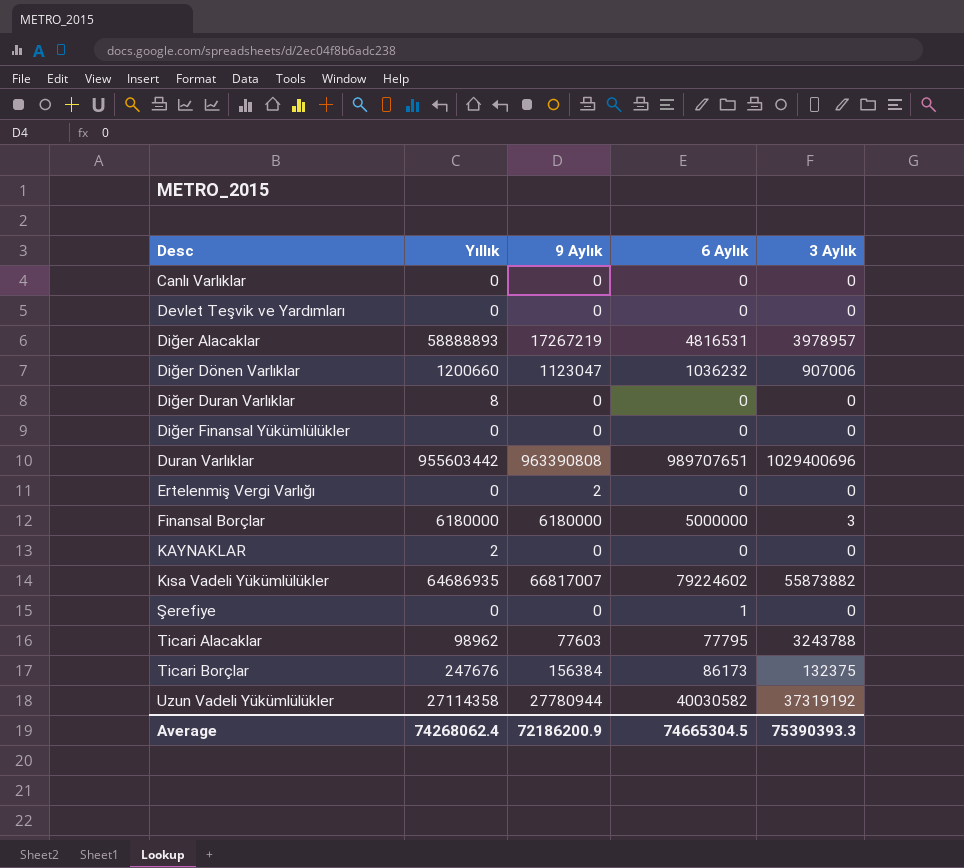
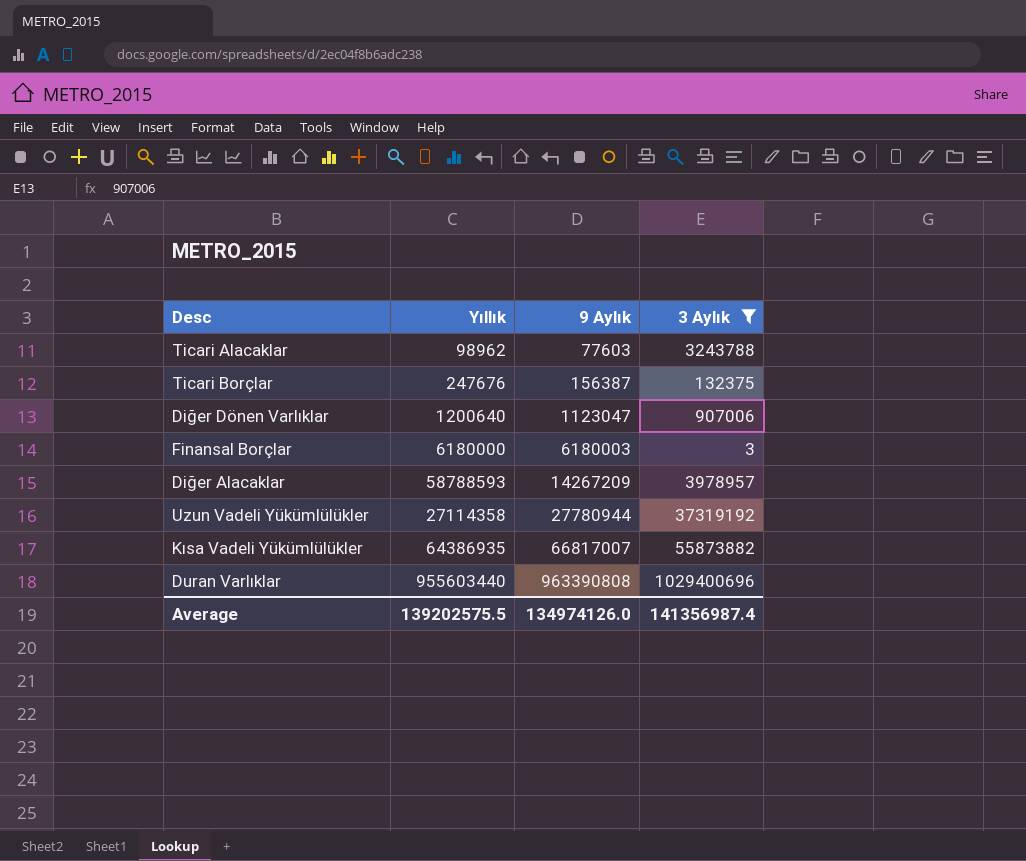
filter: none -> 3 Aylık != 0
row order: Desc ascending -> 9 Aylık ascending
column 6 Aylık | position: 4 -> none
Ticari Borçlar | 9 Aylık: 156384 -> 156387
Diğer Dönen Varlıklar | Yıllık: 1200660 -> 1200640
Finansal Borçlar | 9 Aylık: 6180000 -> 6180003
Diğer Alacaklar | Yıllık: 58888893 -> 58788593
Diğer Alacaklar | 9 Aylık: 17267219 -> 14267209
Kısa Vadeli Yükümlülükler | Yıllık: 64686935 -> 64386935
Duran Varlıklar | Yıllık: 955603442 -> 955603440
Average | Yıllık: 74268062.4 -> 139202575.5
Average | 9 Aylık: 72186200.9 -> 134974126.0
Average | 3 Aylık: 75390393.3 -> 141356987.4

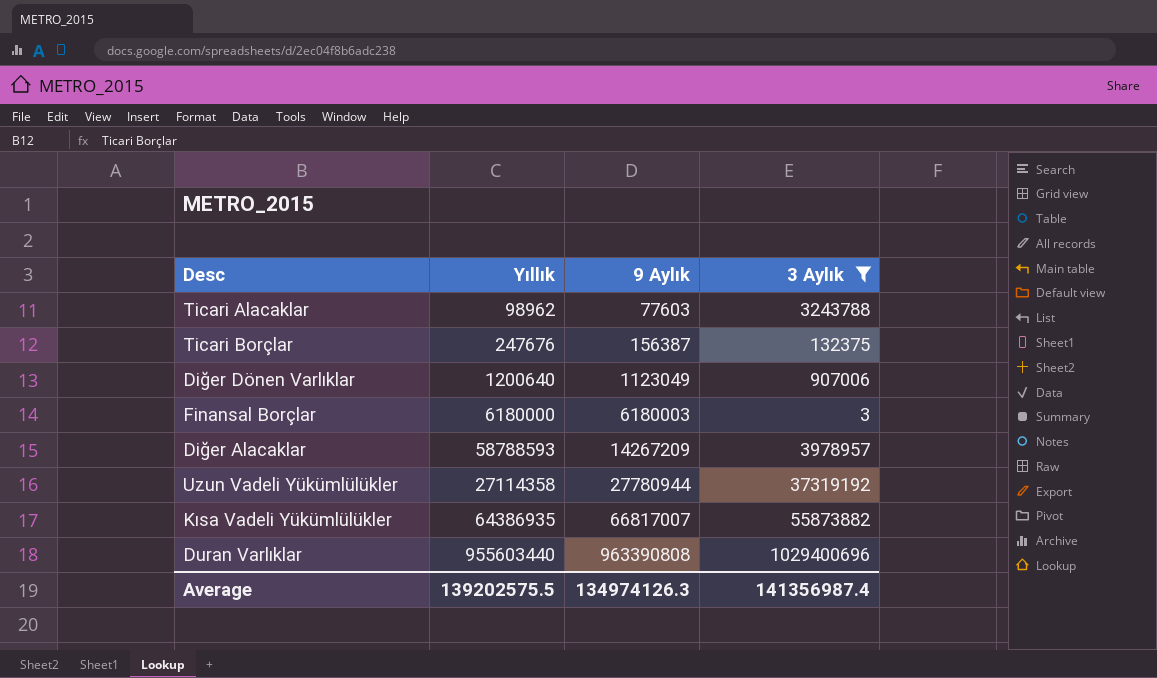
Diğer Dönen Varlıklar | 9 Aylık: 1123047 -> 1123049
Average | 9 Aylık: 134974126.0 -> 134974126.3

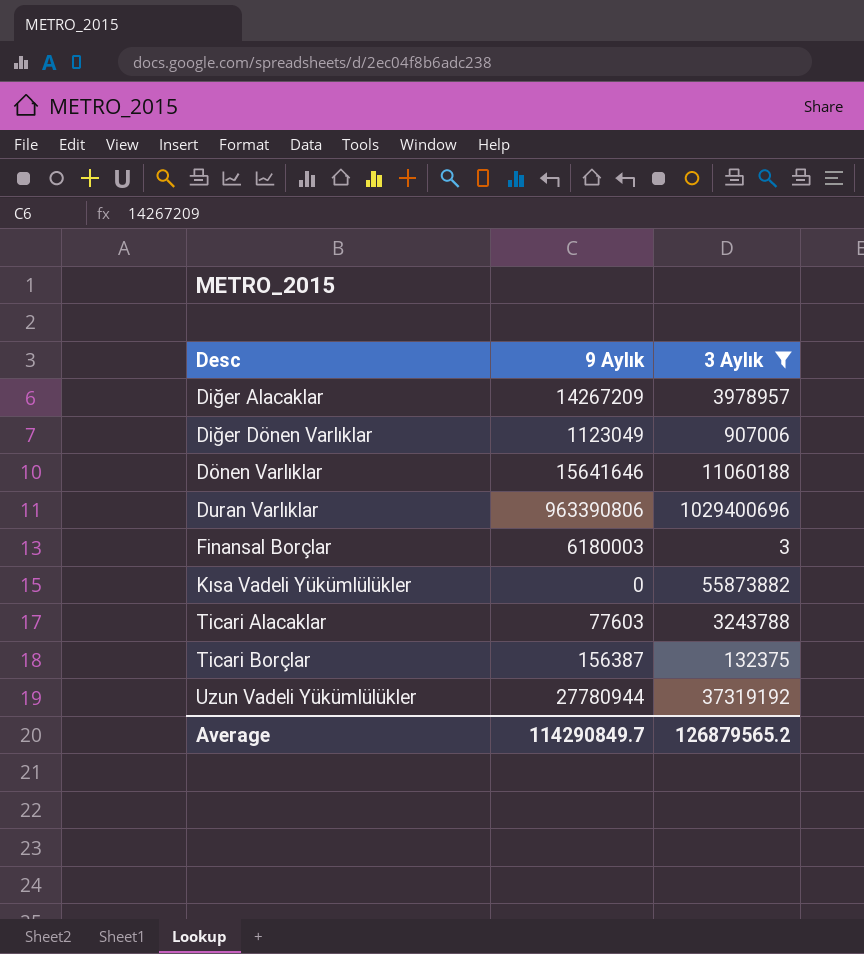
row order: 9 Aylık ascending -> Desc ascending
column Yıllık | position: 2 -> none
row Dönen Varlıklar: none -> 15641646 | 11060188
Duran Varlıklar | 9 Aylık: 963390808 -> 963390806
Kısa Vadeli Yükümlülükler | 9 Aylık: 66817007 -> 0
Average | 9 Aylık: 134974126.3 -> 114290849.7
Average | 3 Aylık: 141356987.4 -> 126879565.2

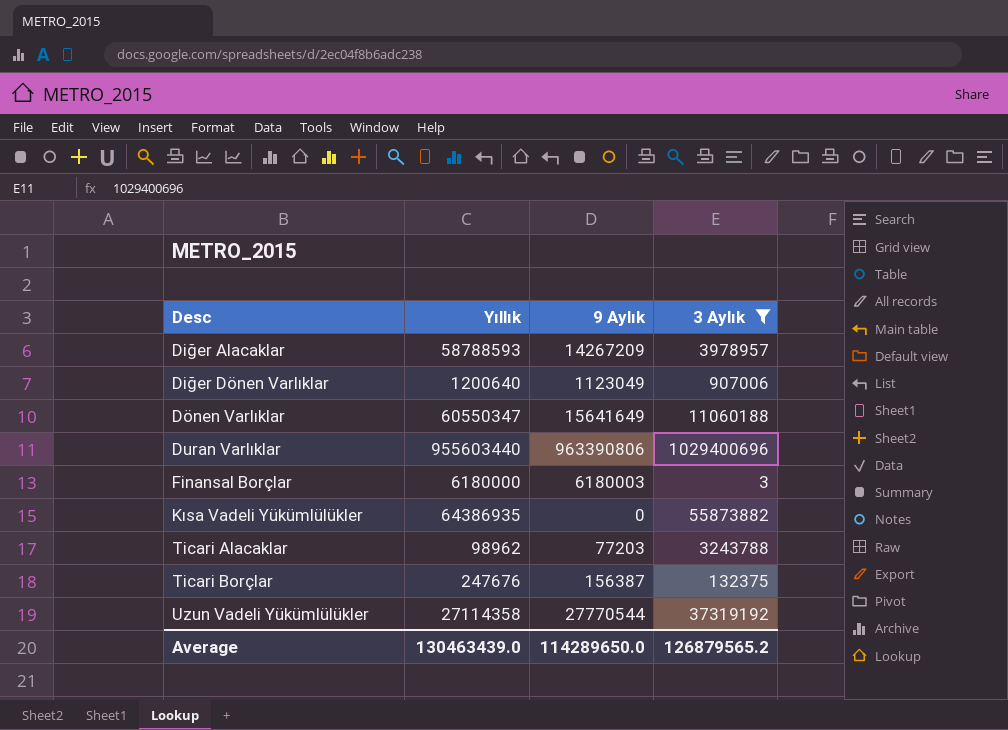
column Yıllık | position: none -> 2
Dönen Varlıklar | 9 Aylık: 15641646 -> 15641649
Ticari Alacaklar | 9 Aylık: 77603 -> 77203
Uzun Vadeli Yükümlülükler | 9 Aylık: 27780944 -> 27770544
Average | 9 Aylık: 114290849.7 -> 114289650.0

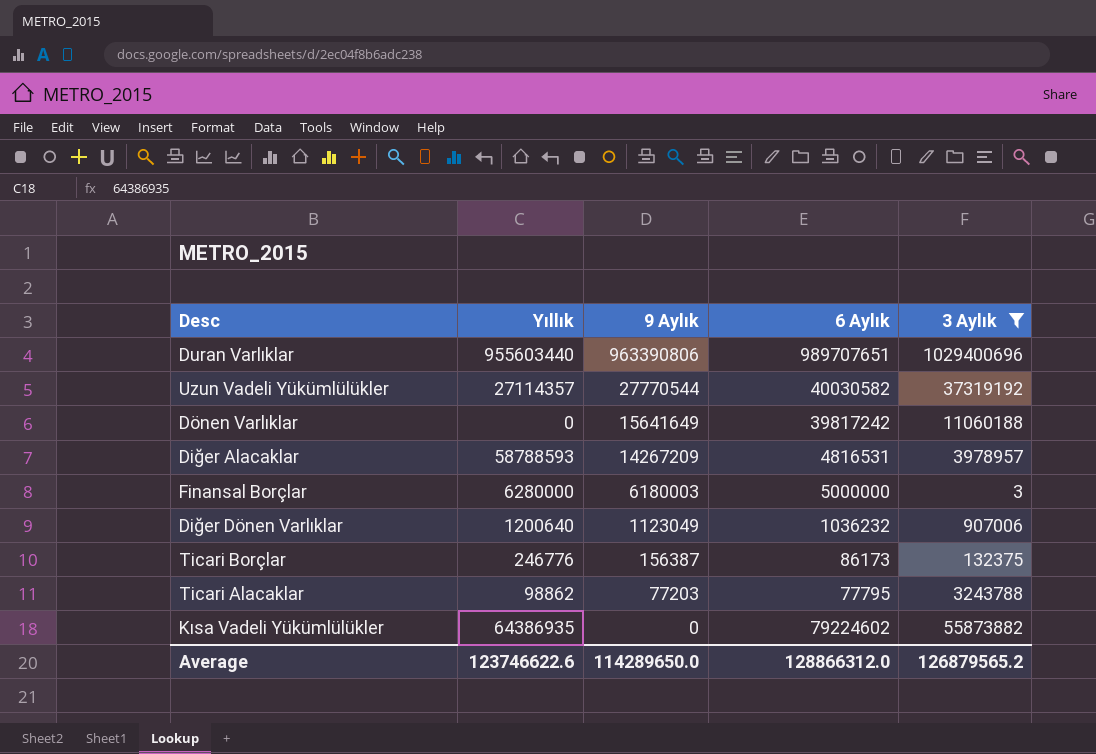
row order: Desc ascending -> 9 Aylık descending
column 6 Aylık | position: none -> 4
Uzun Vadeli Yükümlülükler | Yıllık: 27114358 -> 27114357
Dönen Varlıklar | Yıllık: 60550347 -> 0
Finansal Borçlar | Yıllık: 6180000 -> 6280000
Ticari Borçlar | Yıllık: 247676 -> 246776
Ticari Alacaklar | Yıllık: 98962 -> 98862
Average | Yıllık: 130463439.0 -> 123746622.6

